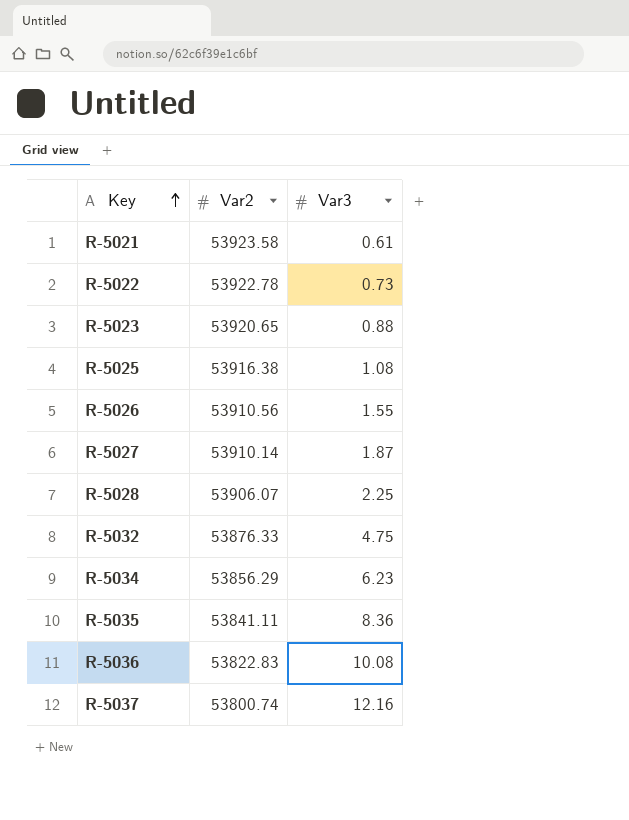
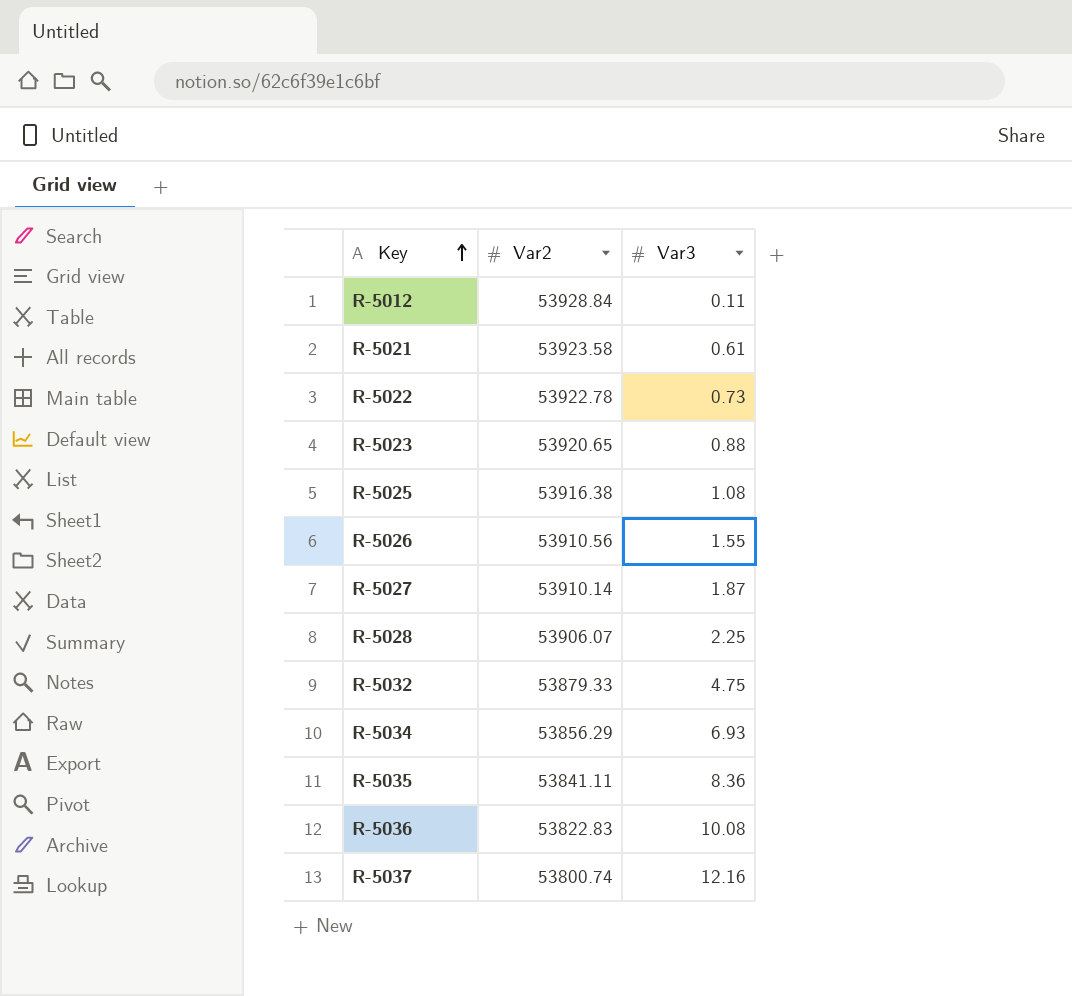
row R-5012: none -> 53928.84 | 0.11
R-5032 | Var2: 53876.33 -> 53879.33
R-5034 | Var3: 6.23 -> 6.93

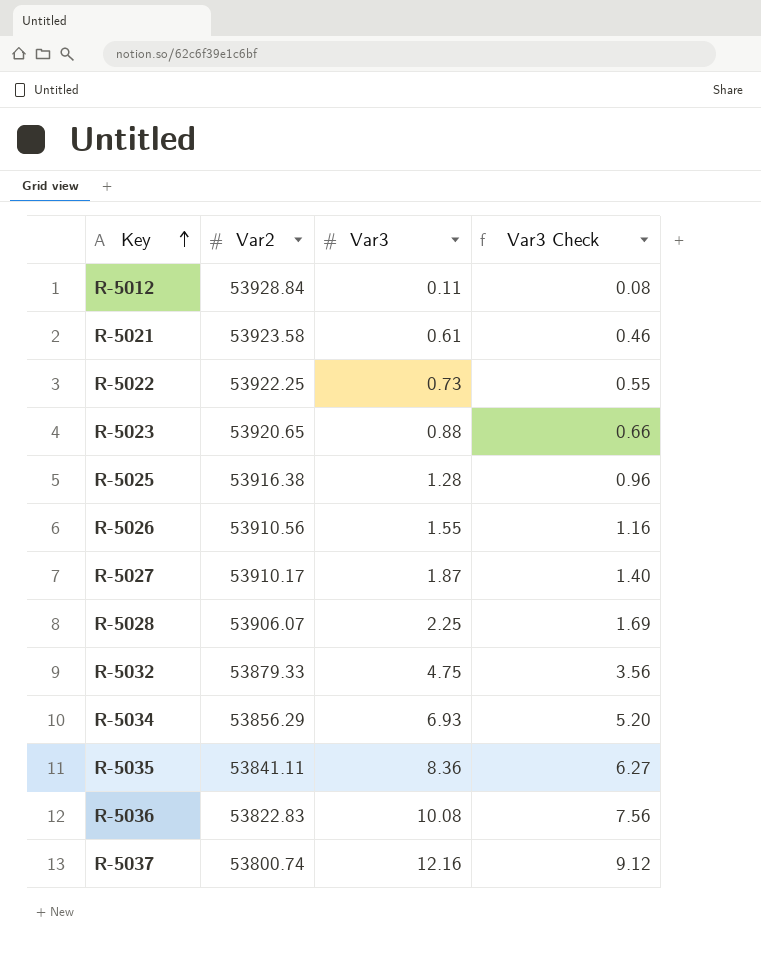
column Var3 Check | formula: none -> [Var3] * 0.75
R-5022 | Var2: 53922.78 -> 53922.25
R-5025 | Var3: 1.08 -> 1.28
R-5027 | Var2: 53910.14 -> 53910.17

